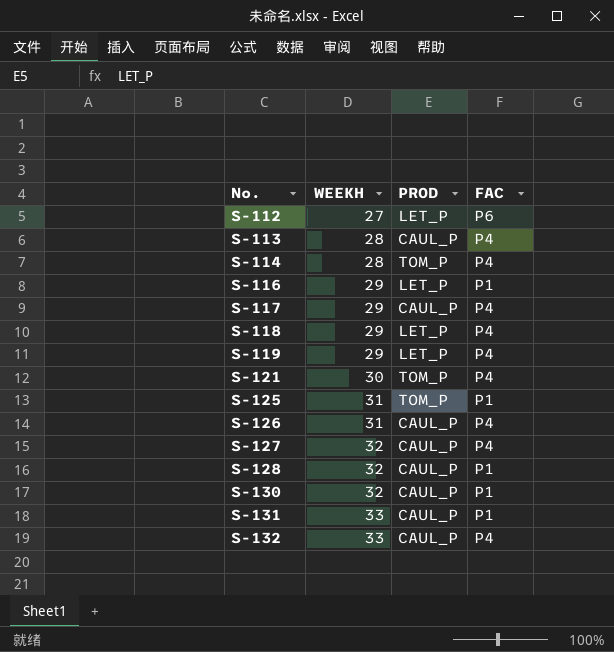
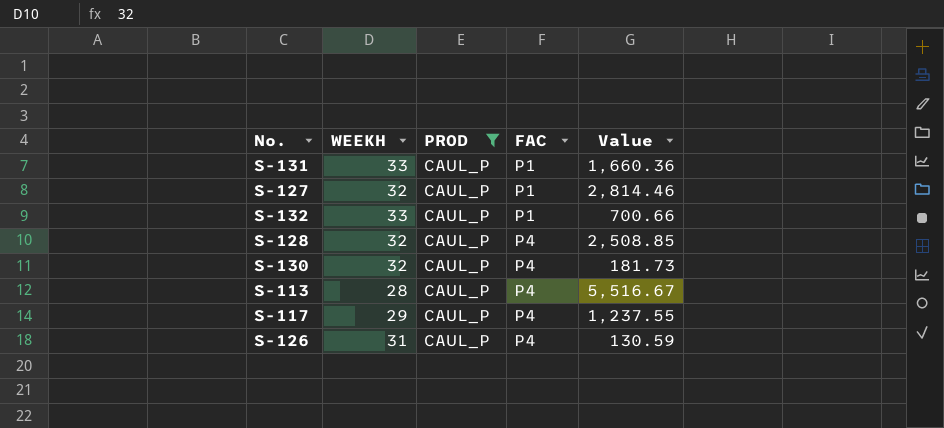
filter: none -> PROD = CAUL_P
row order: No. ascending -> FAC ascending
column Value | position: none -> 5
S-127 | FAC: P4 -> P1
S-132 | FAC: P4 -> P1
S-128 | FAC: P1 -> P4
S-130 | FAC: P1 -> P4

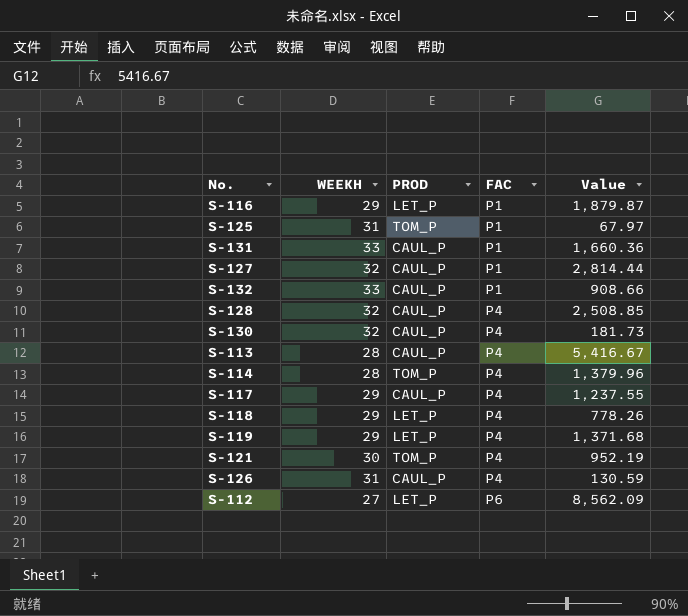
filter: PROD = CAUL_P -> none
S-127 | Value: 2,814.46 -> 2,814.44
S-132 | Value: 700.66 -> 908.66
S-113 | Value: 5,516.67 -> 5,416.67

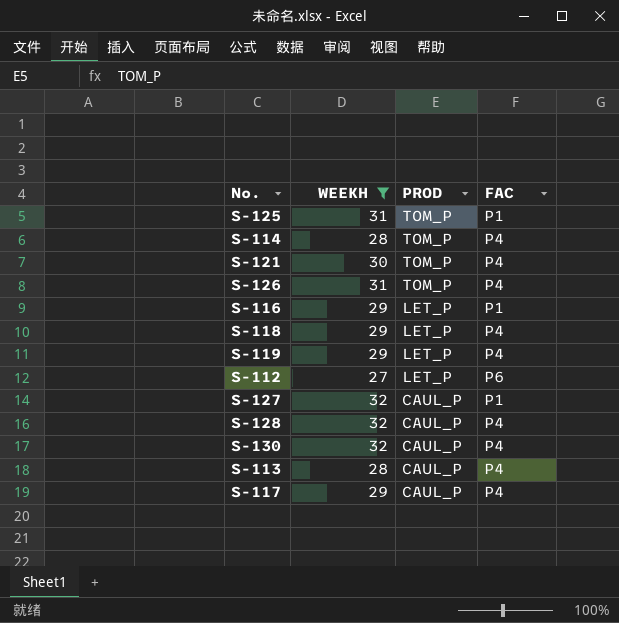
filter: none -> WEEKH != 33
row order: FAC ascending -> PROD descending
column Value | position: 5 -> none
S-126 | PROD: CAUL_P -> TOM_P

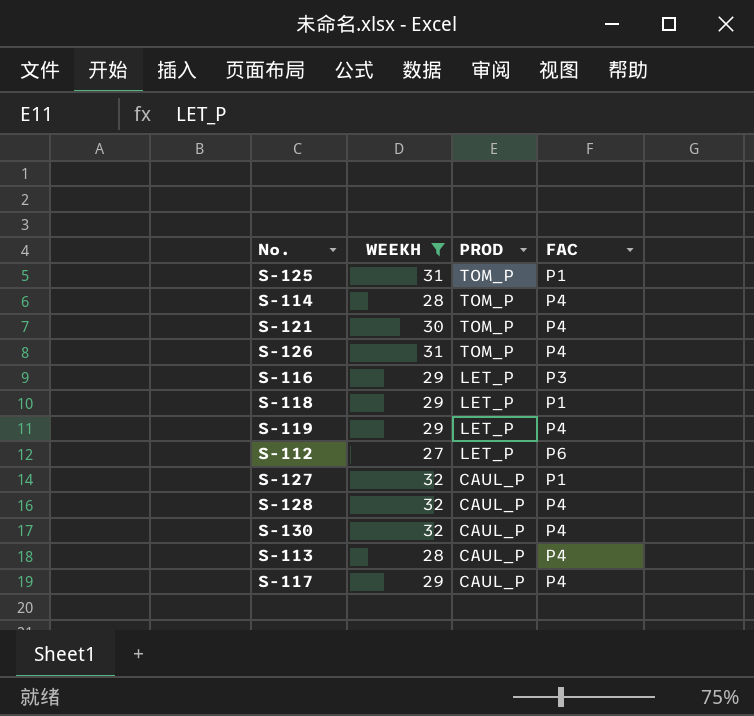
S-116 | FAC: P1 -> P3
S-118 | FAC: P4 -> P1

